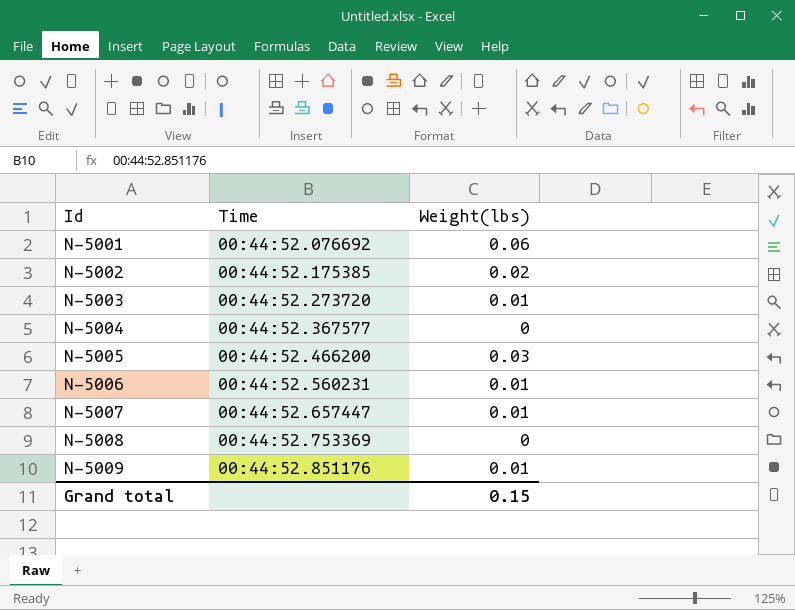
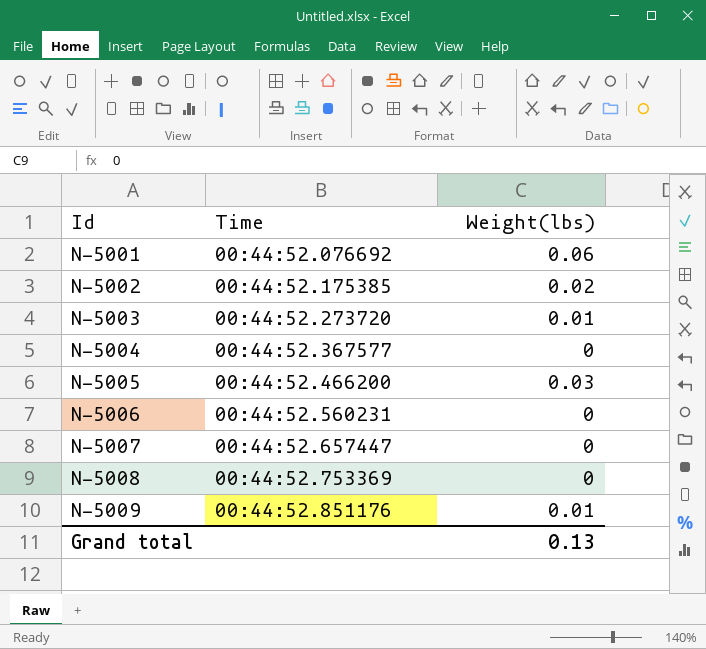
N-5006 | Weight(lbs): 0.01 -> 0
N-5007 | Weight(lbs): 0.01 -> 0
Grand total | Weight(lbs): 0.15 -> 0.13

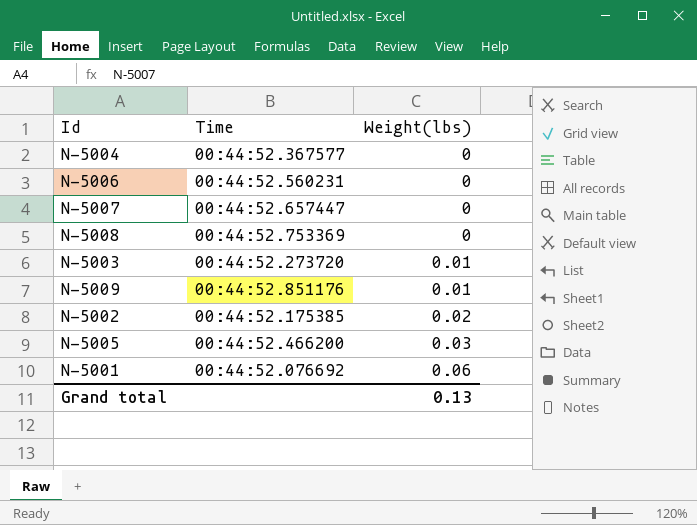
row order: Id ascending -> Weight(lbs) ascending

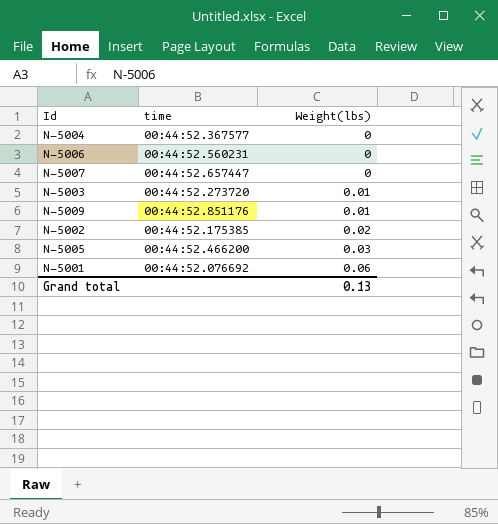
column name: Time -> time
row N-5008: 00:44:52.753369 | 0 -> none

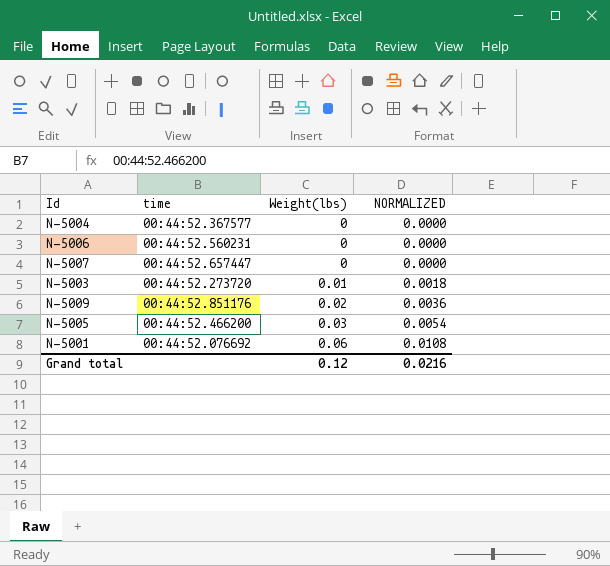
column NORMALIZED | formula: none -> [Weight(lbs)] * 0.18
row N-5002: 00:44:52.175385 | 0.02 -> none
N-5009 | Weight(lbs): 0.01 -> 0.02
Grand total | Weight(lbs): 0.13 -> 0.12

